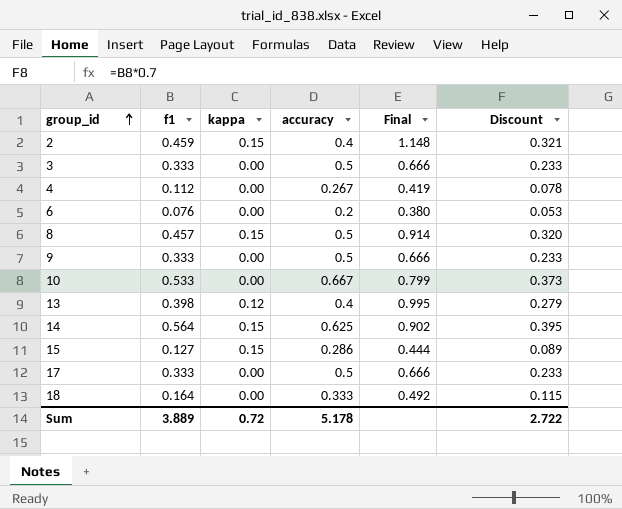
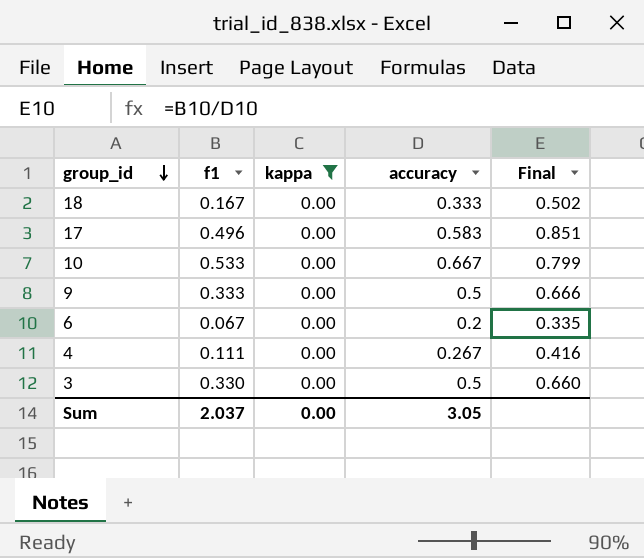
filter: none -> kappa = 0.00
row order: group_id ascending -> group_id descending
column Discount | formula: [f1] * 0.7 -> none
18 | f1: 0.164 -> 0.167
18 | Final: 0.492 -> 0.502
17 | f1: 0.333 -> 0.496
17 | accuracy: 0.5 -> 0.583
17 | Final: 0.666 -> 0.851
6 | f1: 0.076 -> 0.067
6 | Final: 0.380 -> 0.335
4 | f1: 0.112 -> 0.111
4 | Final: 0.419 -> 0.416
3 | f1: 0.333 -> 0.330
3 | Final: 0.666 -> 0.660
Sum | f1: 3.889 -> 2.037
Sum | kappa: 0.72 -> 0.00
Sum | accuracy: 5.178 -> 3.05

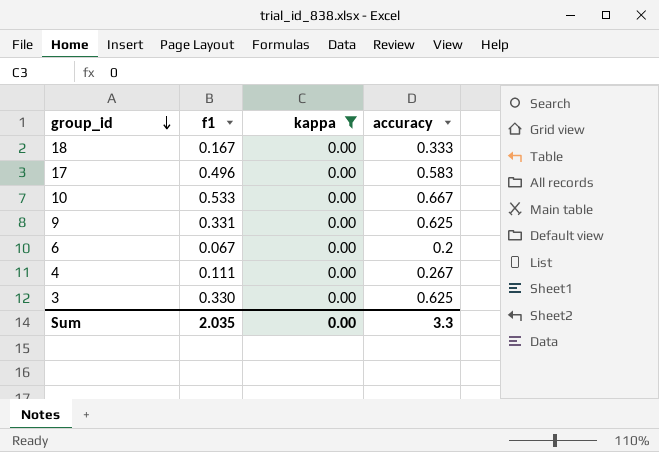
column Final | formula: [f1] / [accuracy] -> none
9 | f1: 0.333 -> 0.331
9 | accuracy: 0.5 -> 0.625
3 | accuracy: 0.5 -> 0.625
Sum | f1: 2.037 -> 2.035
Sum | accuracy: 3.05 -> 3.3

